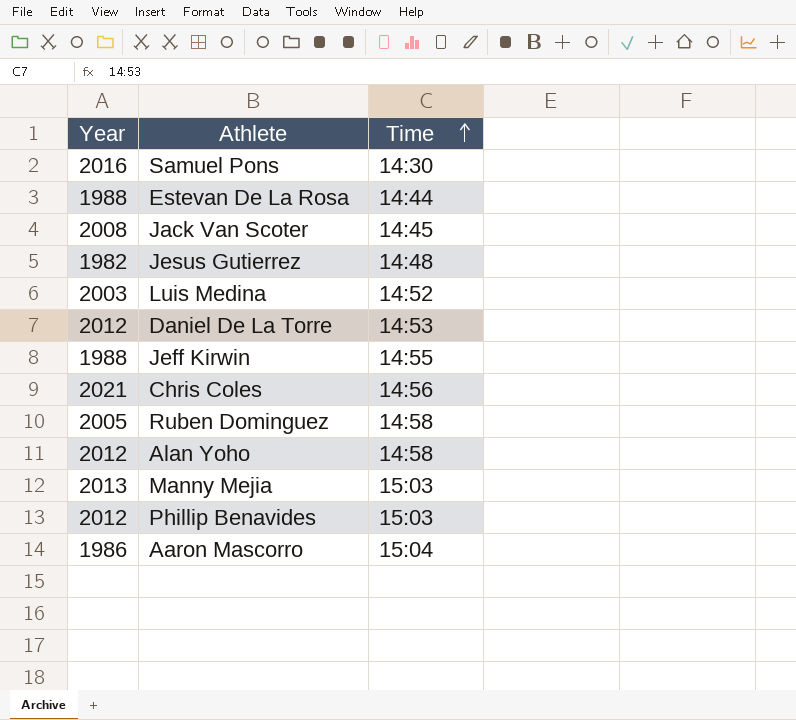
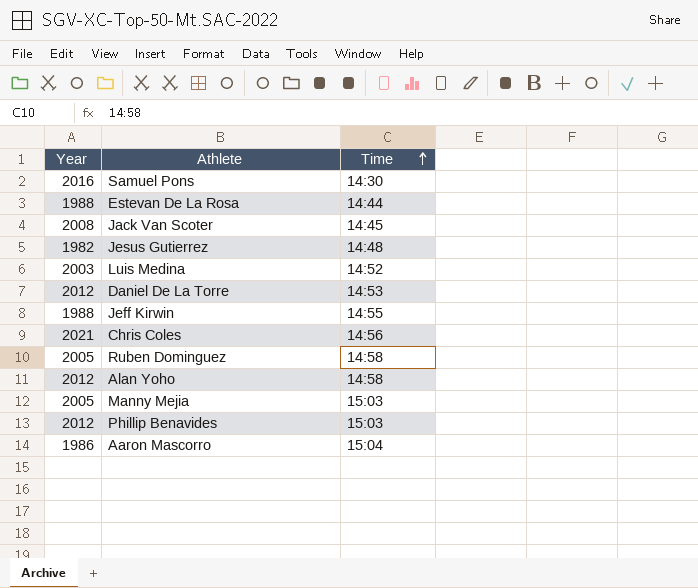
Manny Mejia | Year: 2013 -> 2005

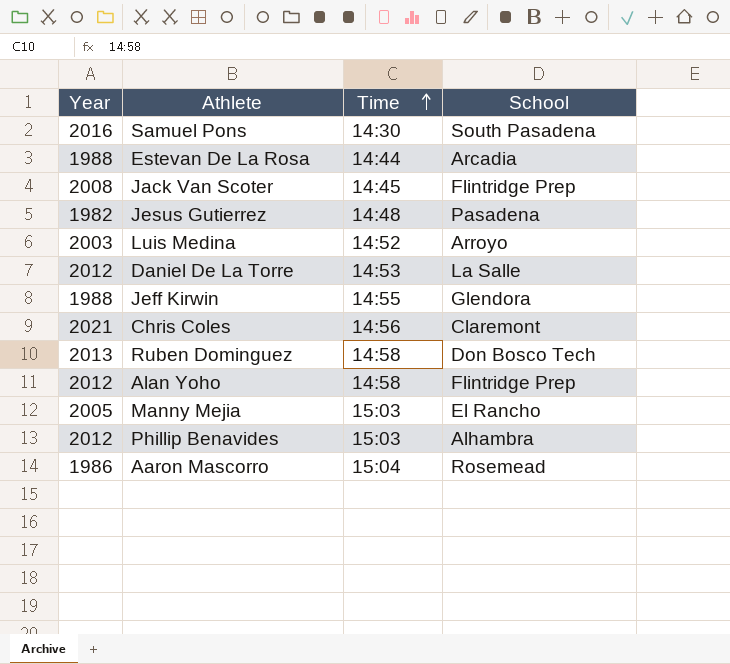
column School | position: none -> 4
Ruben Dominguez | Year: 2005 -> 2013

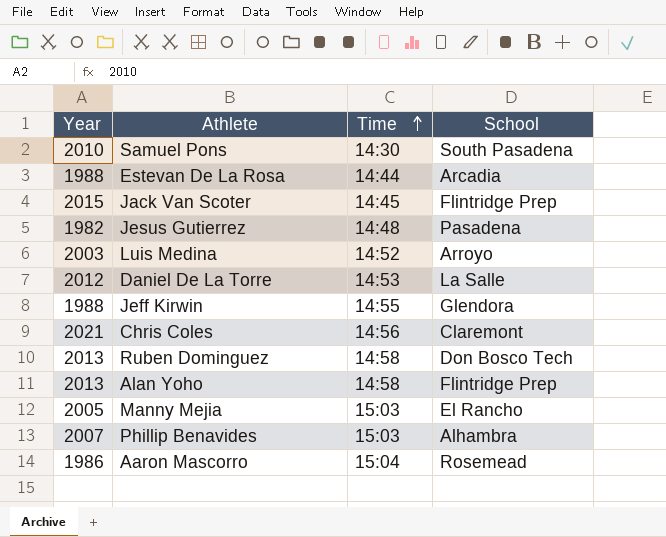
Samuel Pons | Year: 2016 -> 2010
Jack Van Scoter | Year: 2008 -> 2015
Alan Yoho | Year: 2012 -> 2013
Phillip Benavides | Year: 2012 -> 2007

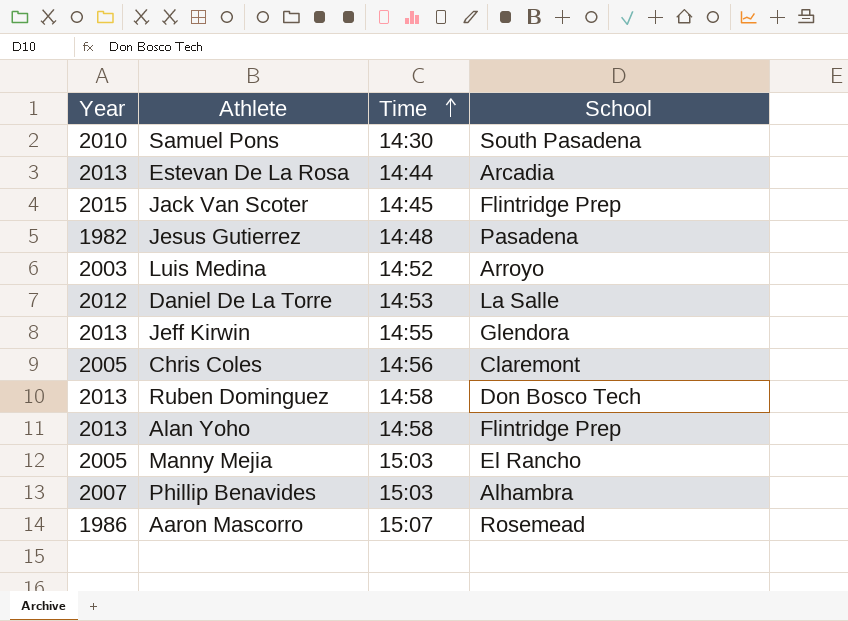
Estevan De La Rosa | Year: 1988 -> 2013
Jeff Kirwin | Year: 1988 -> 2013
Chris Coles | Year: 2021 -> 2005
Aaron Mascorro | Time: 15:04 -> 15:07

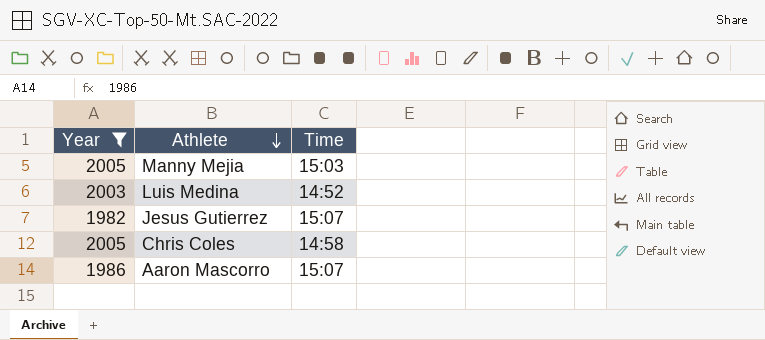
filter: none -> Year <= 2005
row order: Time ascending -> Athlete descending
column School | position: 4 -> none
Jesus Gutierrez | Time: 14:48 -> 15:07
Chris Coles | Time: 14:56 -> 14:58

